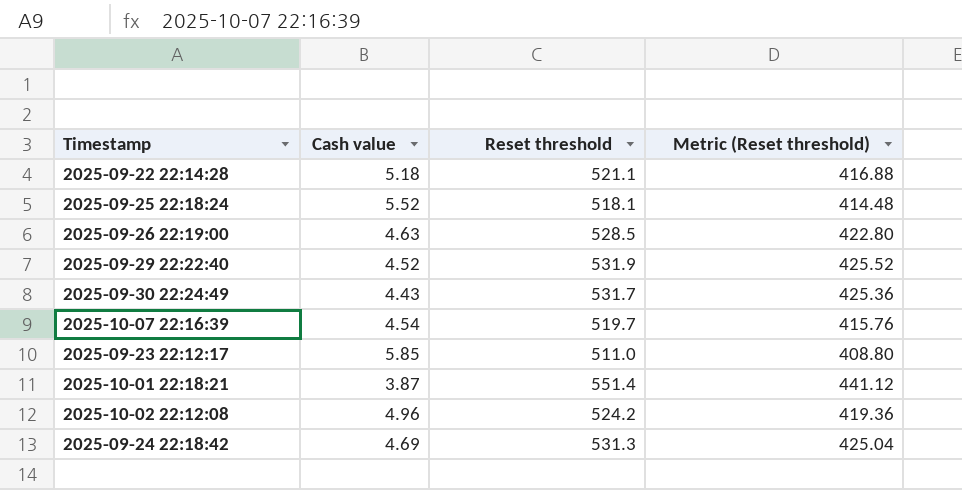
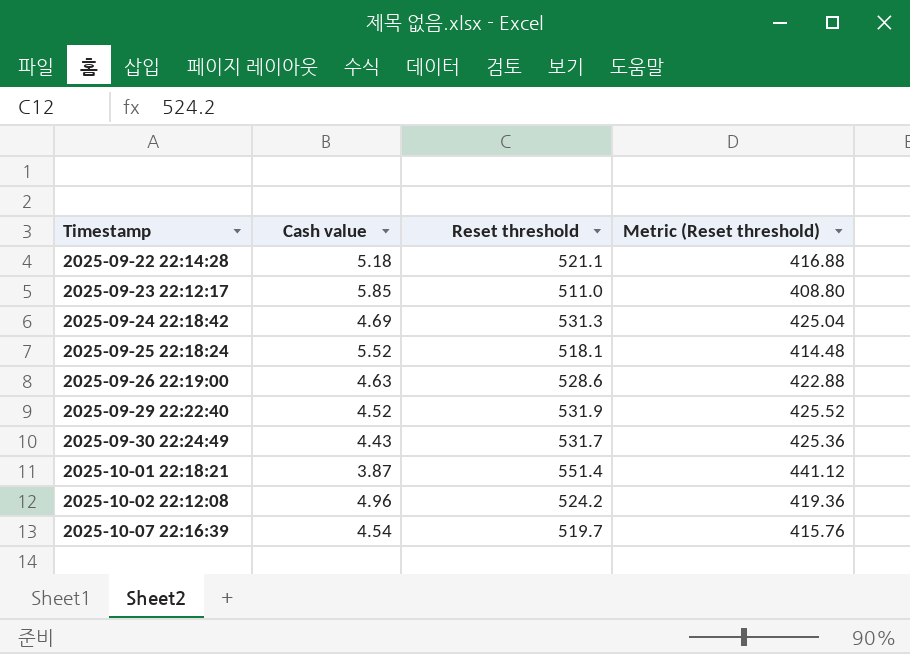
row order: none -> Timestamp ascending
2025-09-26 22:19:00 | Reset threshold: 528.5 -> 528.6
2025-09-26 22:19:00 | Metric (Reset threshold): 422.80 -> 422.88

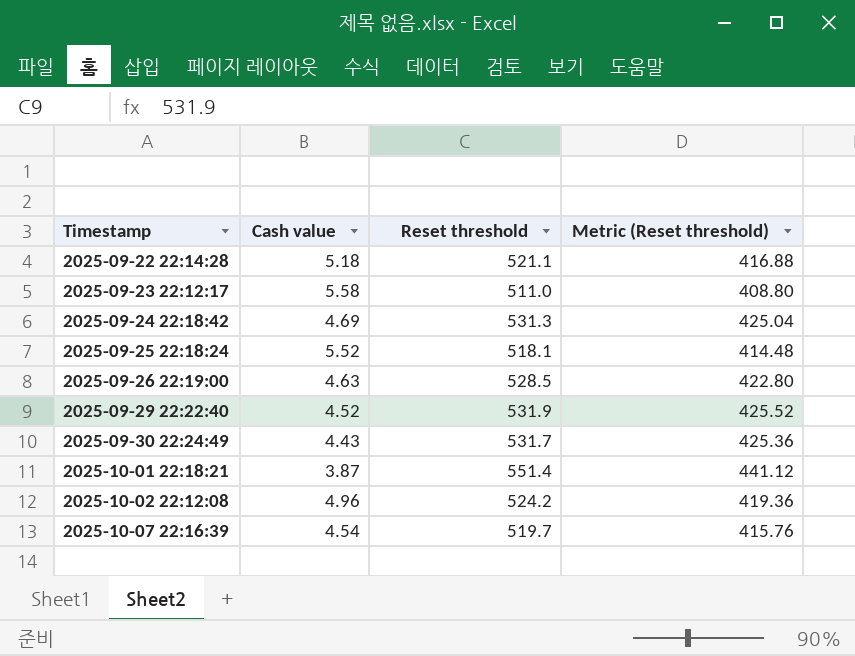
2025-09-23 22:12:17 | Cash value: 5.85 -> 5.58
2025-09-26 22:19:00 | Reset threshold: 528.6 -> 528.5
2025-09-26 22:19:00 | Metric (Reset threshold): 422.88 -> 422.80

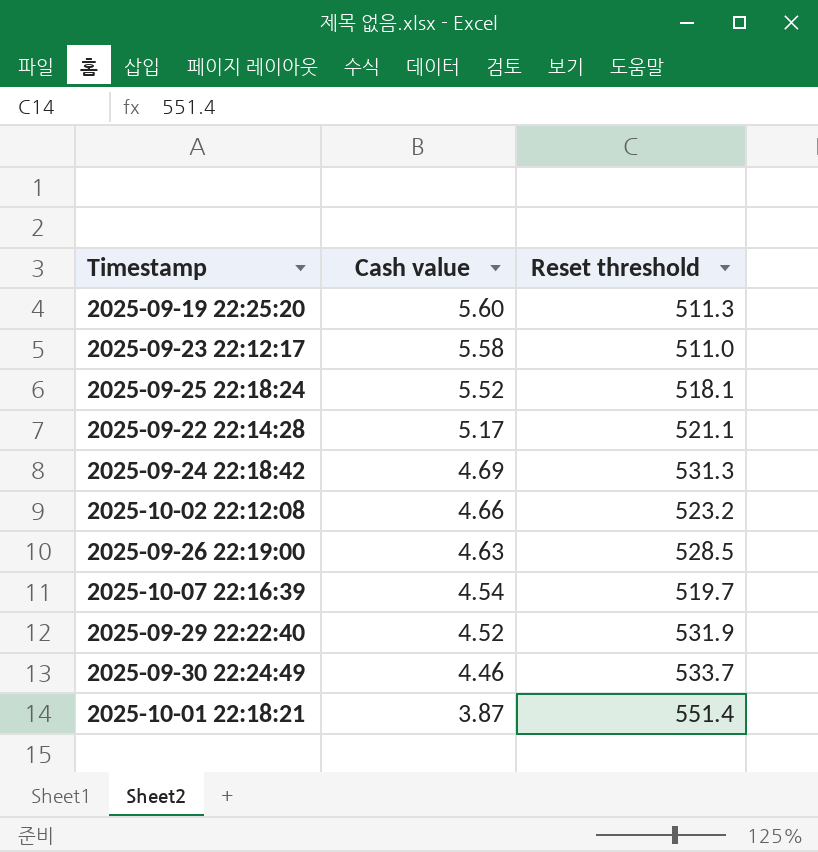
row order: Timestamp ascending -> Cash value descending
column Metric (Reset threshold) | formula: [Reset threshold] * 0.8 -> none
row 2025-09-19 22:25:20: none -> 5.60 | 511.3
2025-09-22 22:14:28 | Cash value: 5.18 -> 5.17
2025-10-02 22:12:08 | Cash value: 4.96 -> 4.66
2025-10-02 22:12:08 | Reset threshold: 524.2 -> 523.2
2025-09-30 22:24:49 | Cash value: 4.43 -> 4.46
2025-09-30 22:24:49 | Reset threshold: 531.7 -> 533.7

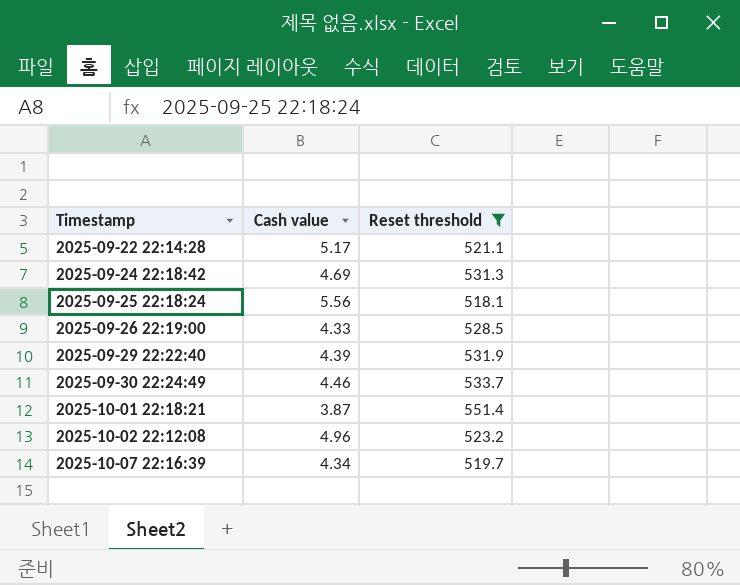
filter: none -> Reset threshold >= 518.1
row order: Cash value descending -> Timestamp ascending
2025-09-25 22:18:24 | Cash value: 5.52 -> 5.56
2025-09-26 22:19:00 | Cash value: 4.63 -> 4.33
2025-09-29 22:22:40 | Cash value: 4.52 -> 4.39
2025-10-02 22:12:08 | Cash value: 4.66 -> 4.96
2025-10-07 22:16:39 | Cash value: 4.54 -> 4.34

